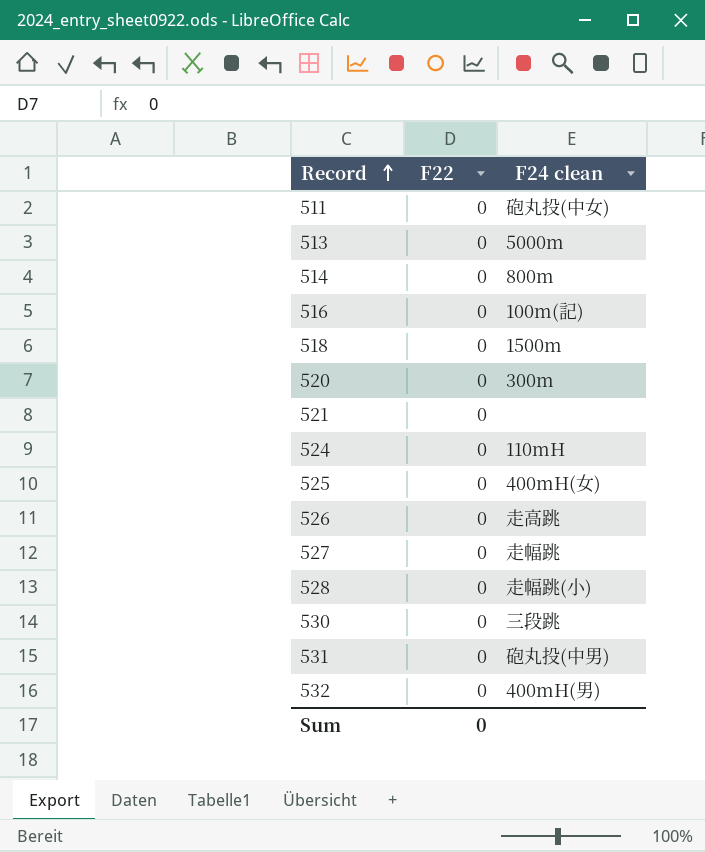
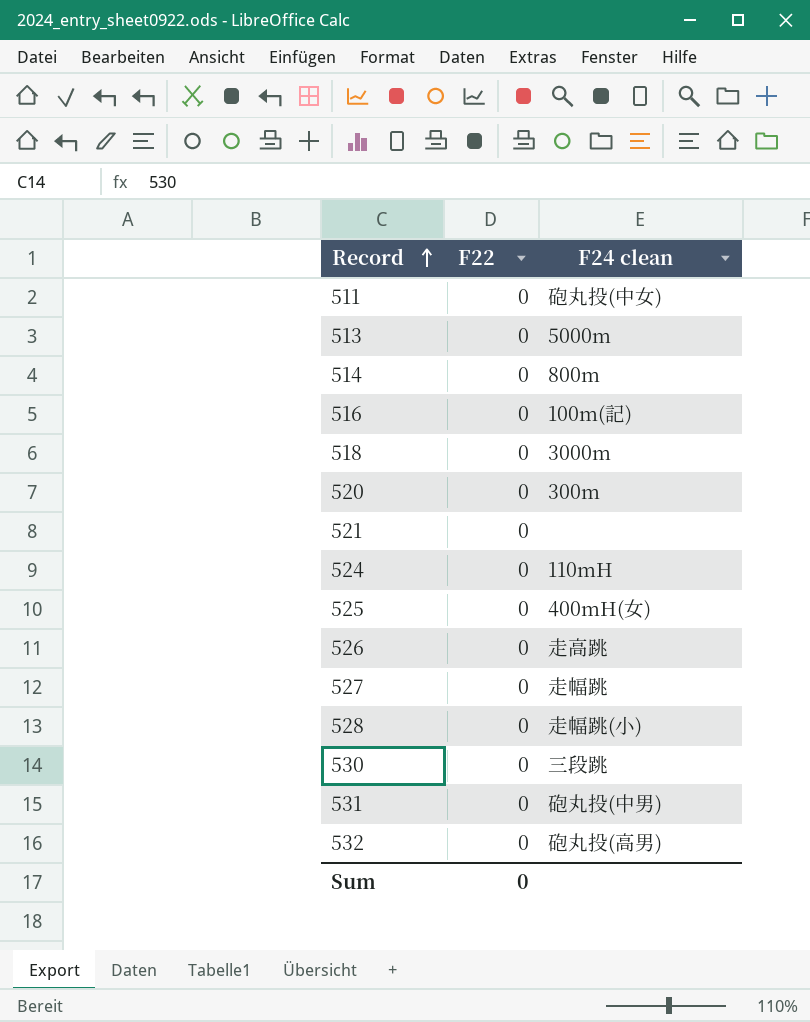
518 | F24 clean: 1500m -> 3000m
532 | F24 clean: 400mH(男) -> 砲丸投(高男)

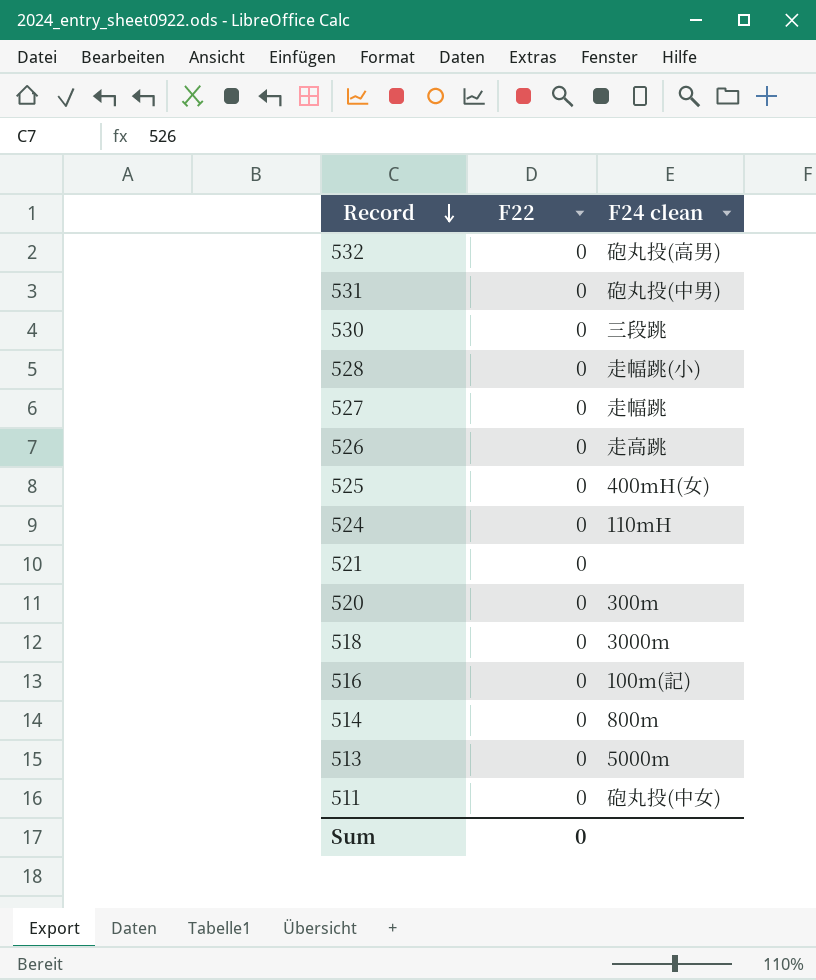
row order: Record ascending -> Record descending

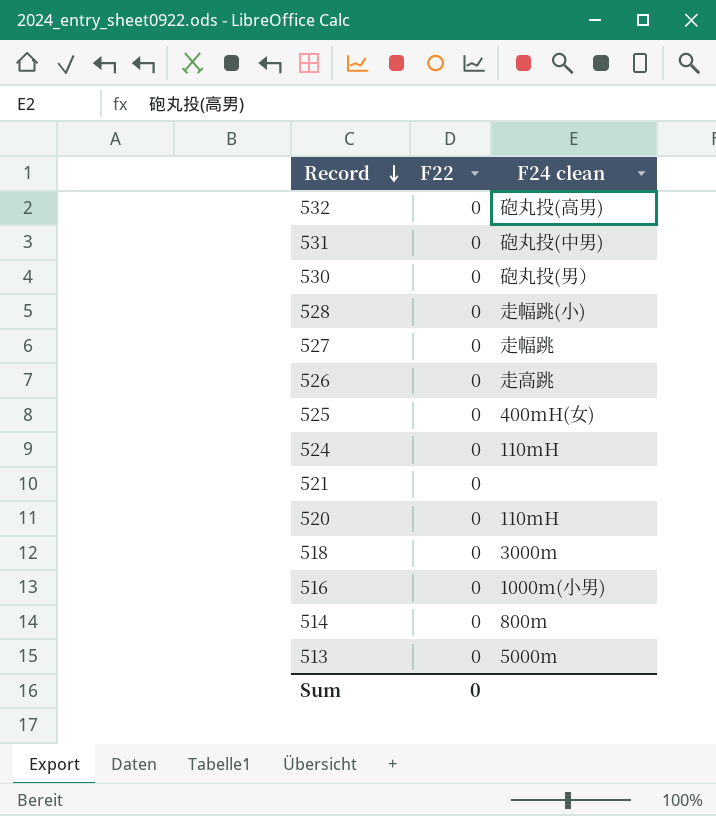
row 511: 0 | 砲丸投(中女) -> none
530 | F24 clean: 三段跳 -> 砲丸投(男）
520 | F24 clean: 300m -> 110mH
516 | F24 clean: 100m(記) -> 1000m(小男)

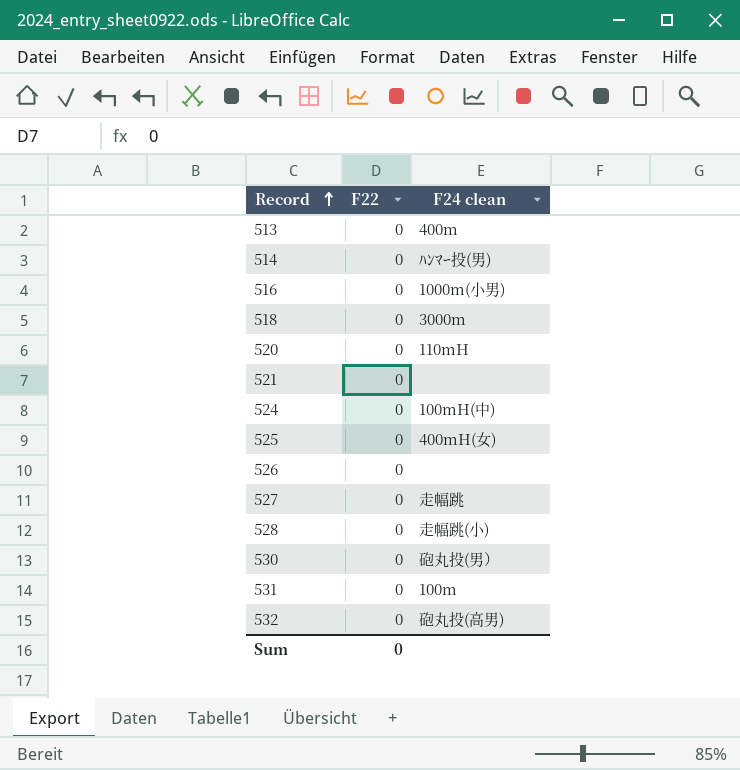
row order: Record descending -> Record ascending
513 | F24 clean: 5000m -> 400m
514 | F24 clean: 800m -> ﾊﾝﾏｰ投(男)
524 | F24 clean: 110mH -> 100mH(中)
526 | F24 clean: 走高跳 -> none
531 | F24 clean: 砲丸投(中男) -> 100m

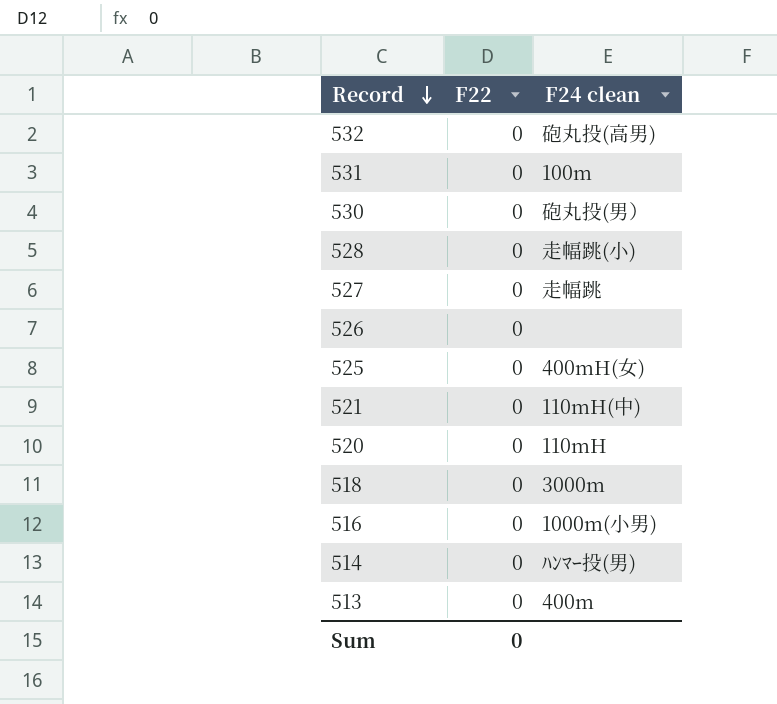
row order: Record ascending -> Record descending
row 524: 0 | 100mH(中) -> none
521 | F24 clean: none -> 110mH(中)

